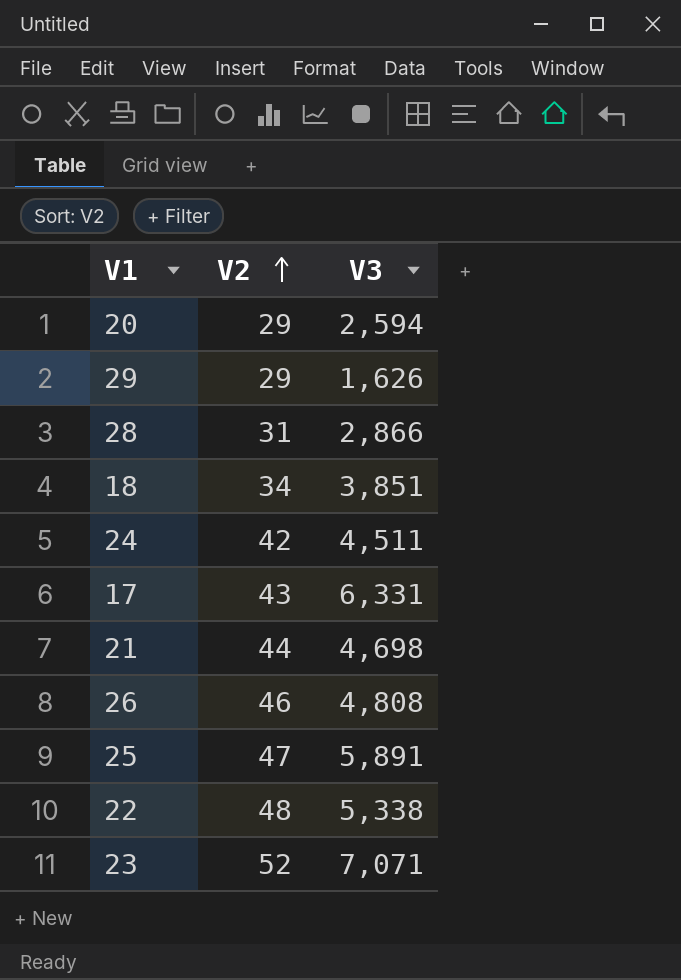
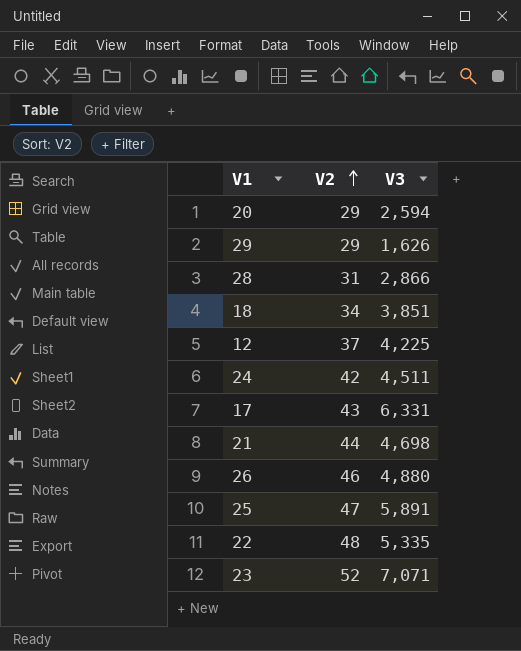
row 12: none -> 37 | 4,225
26 | V3: 4,808 -> 4,880
22 | V3: 5,338 -> 5,335

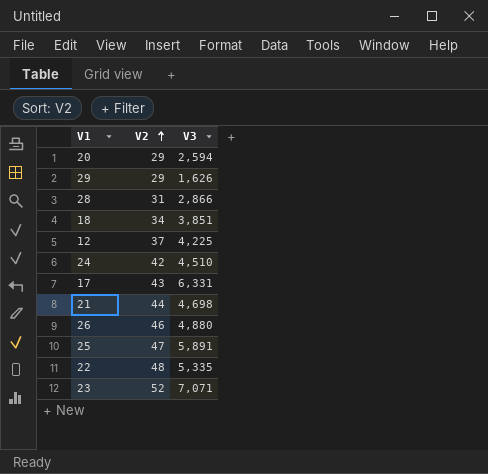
24 | V3: 4,511 -> 4,510

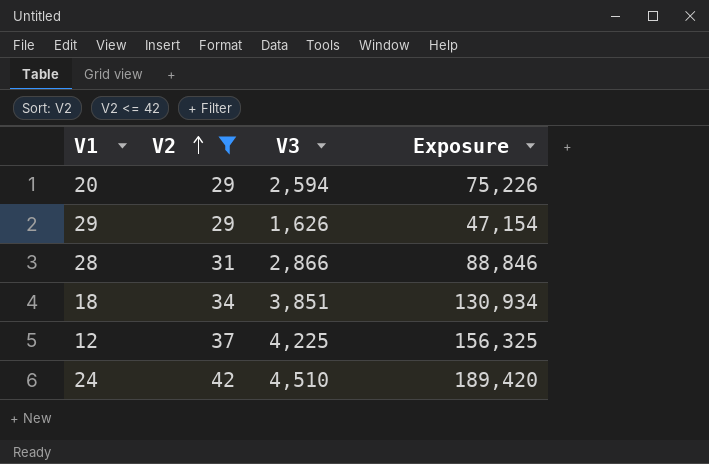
filter: none -> V2 <= 42
column Exposure | formula: none -> [V2] * [V3]

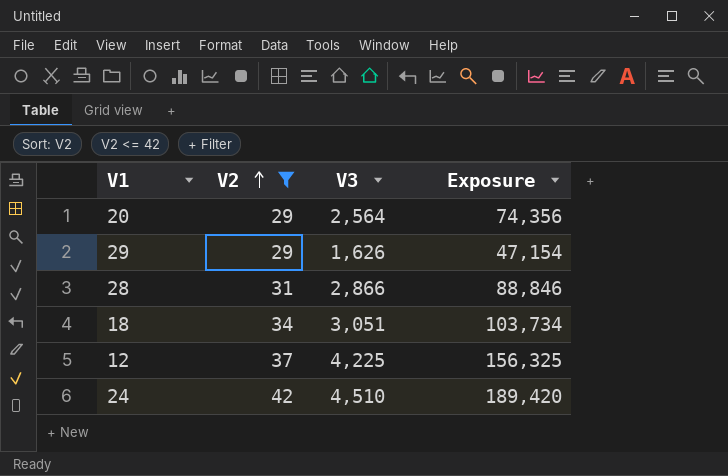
20 | V3: 2,594 -> 2,564
20 | Exposure: 75,226 -> 74,356
18 | V3: 3,851 -> 3,051
18 | Exposure: 130,934 -> 103,734

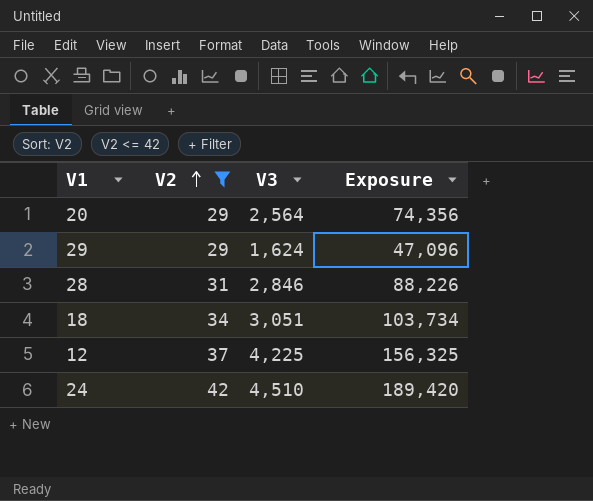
29 | V3: 1,626 -> 1,624
29 | Exposure: 47,154 -> 47,096
28 | V3: 2,866 -> 2,846
28 | Exposure: 88,846 -> 88,226

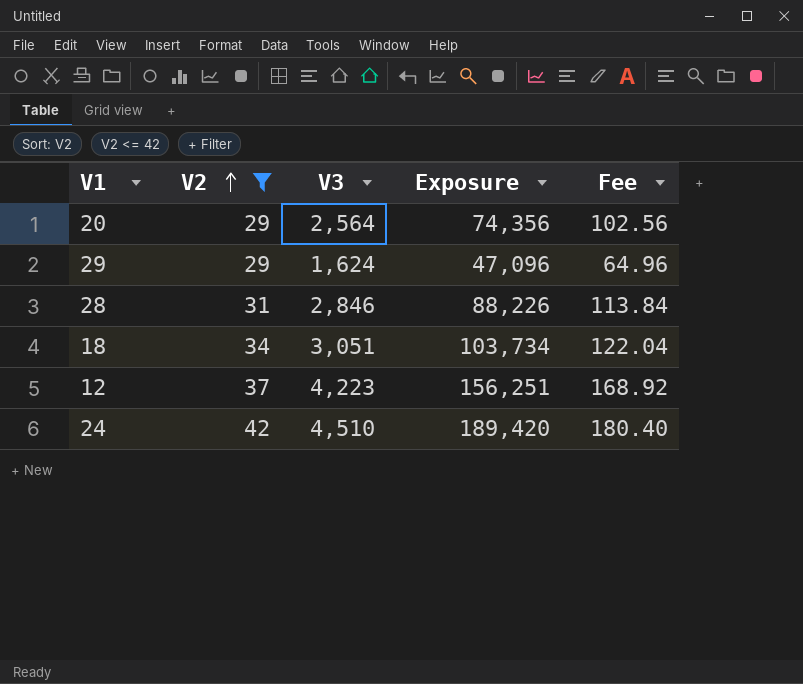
column Fee | formula: none -> [V3] * 0.04
12 | V3: 4,225 -> 4,223
12 | Exposure: 156,325 -> 156,251

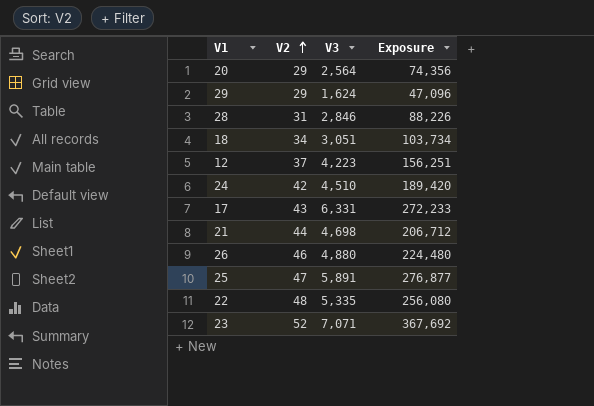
filter: V2 <= 42 -> none
column Fee | formula: [V3] * 0.04 -> none

